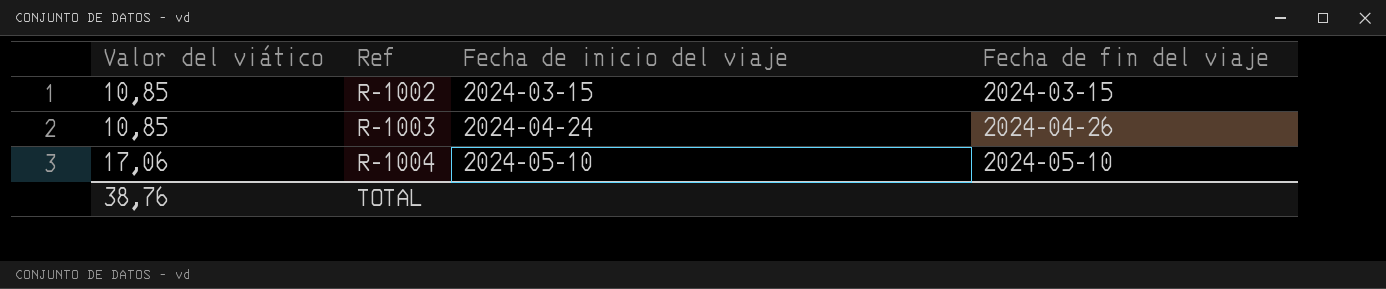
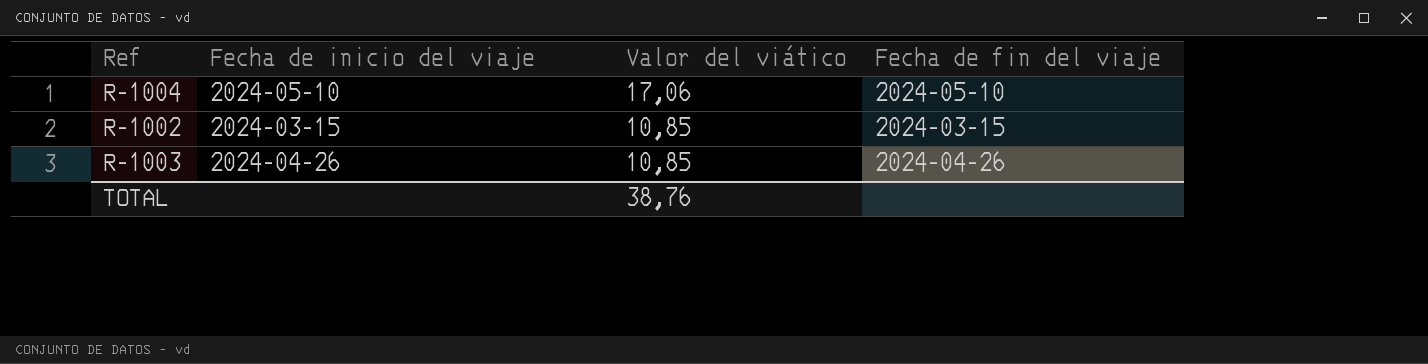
row order: Valor del viático ascending -> Valor del viático descending
column Valor del viático | position: 1 -> 3
R-1003 | Fecha de inicio del viaje: 2024-04-24 -> 2024-04-26

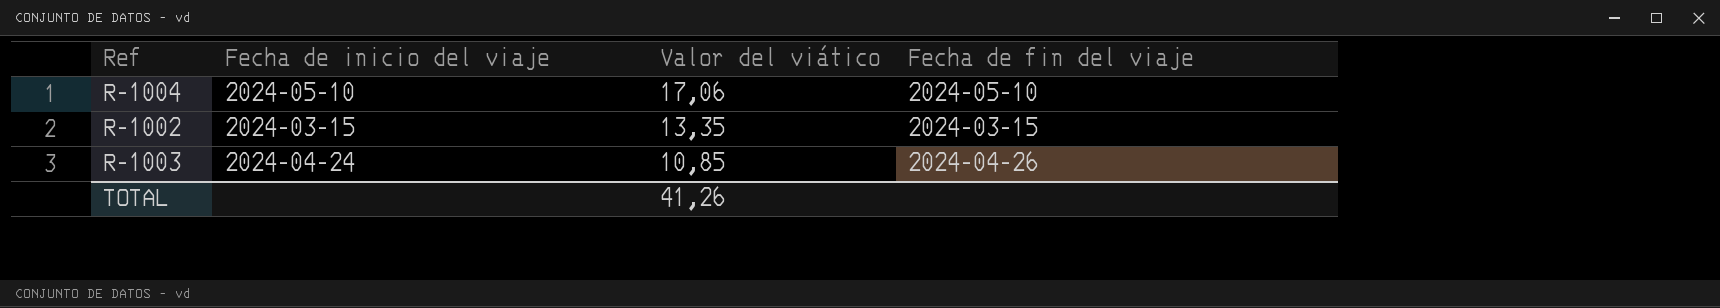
R-1002 | Valor del viático: 10,85 -> 13,35
R-1003 | Fecha de inicio del viaje: 2024-04-26 -> 2024-04-24
TOTAL | Valor del viático: 38,76 -> 41,26

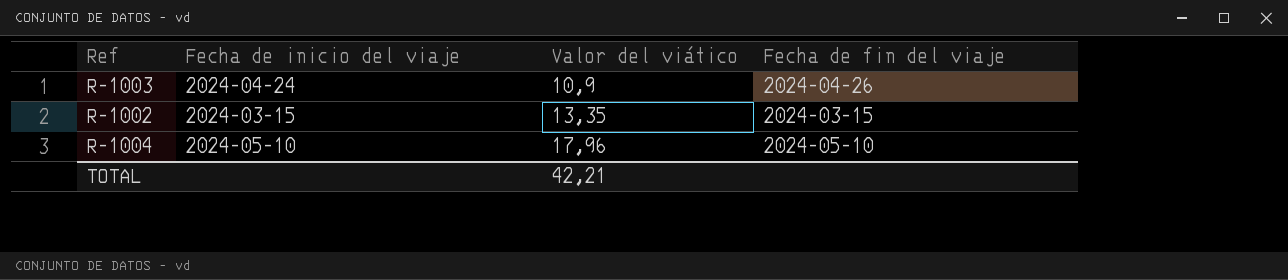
row order: Valor del viático descending -> Valor del viático ascending
R-1003 | Valor del viático: 10,85 -> 10,9
R-1004 | Valor del viático: 17,06 -> 17,96
TOTAL | Valor del viático: 41,26 -> 42,21

